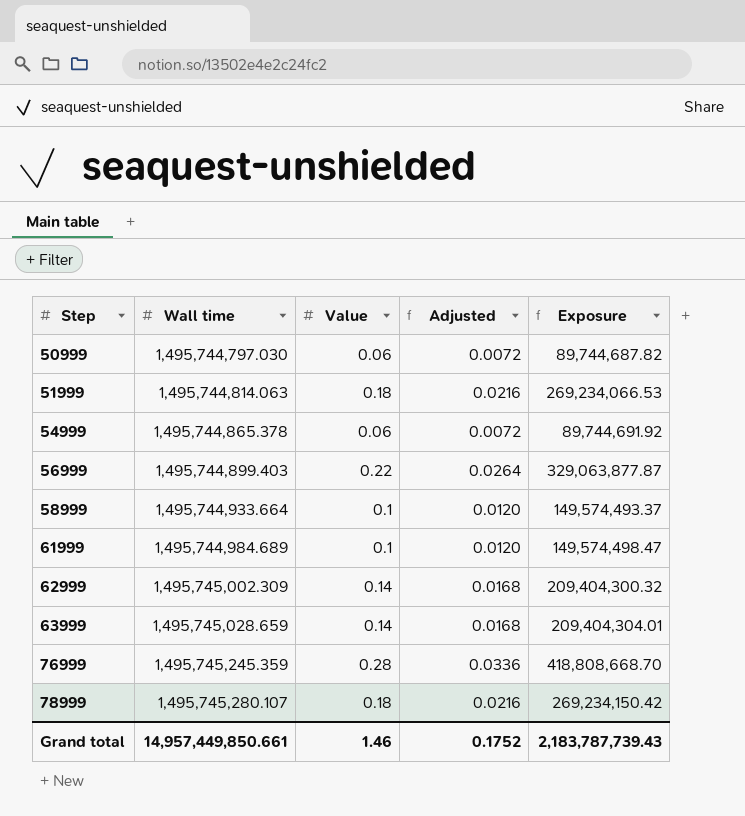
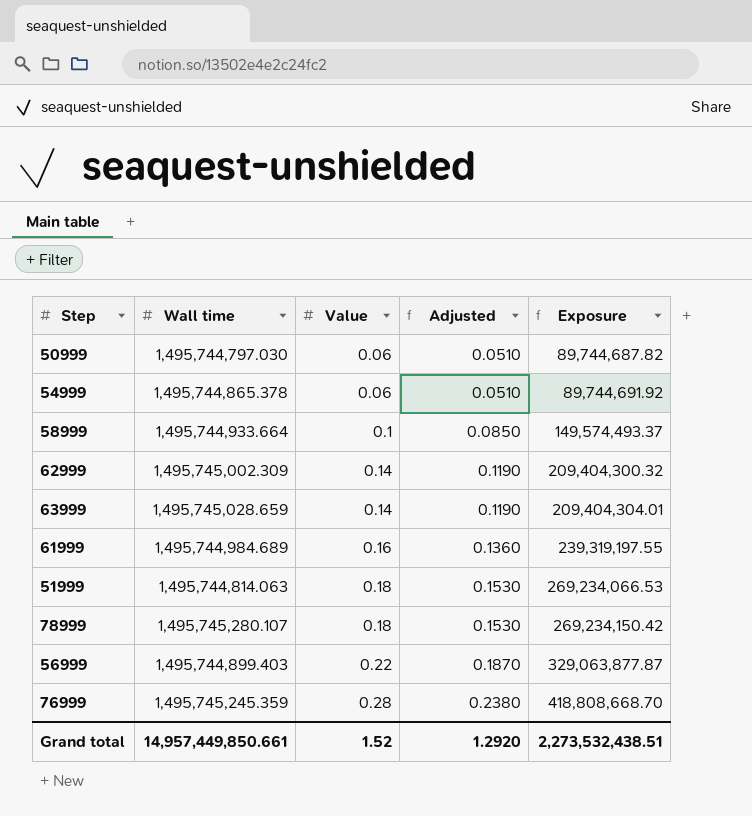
row order: Step ascending -> Value ascending
column Adjusted | formula: [Value] * 0.12 -> [Value] * 0.85
61999 | Value: 0.1 -> 0.16
61999 | Exposure: 149,574,498.47 -> 239,319,197.55
Grand total | Value: 1.46 -> 1.52
Grand total | Adjusted: 0.1752 -> 1.2920
Grand total | Exposure: 2,183,787,739.43 -> 2,273,532,438.51

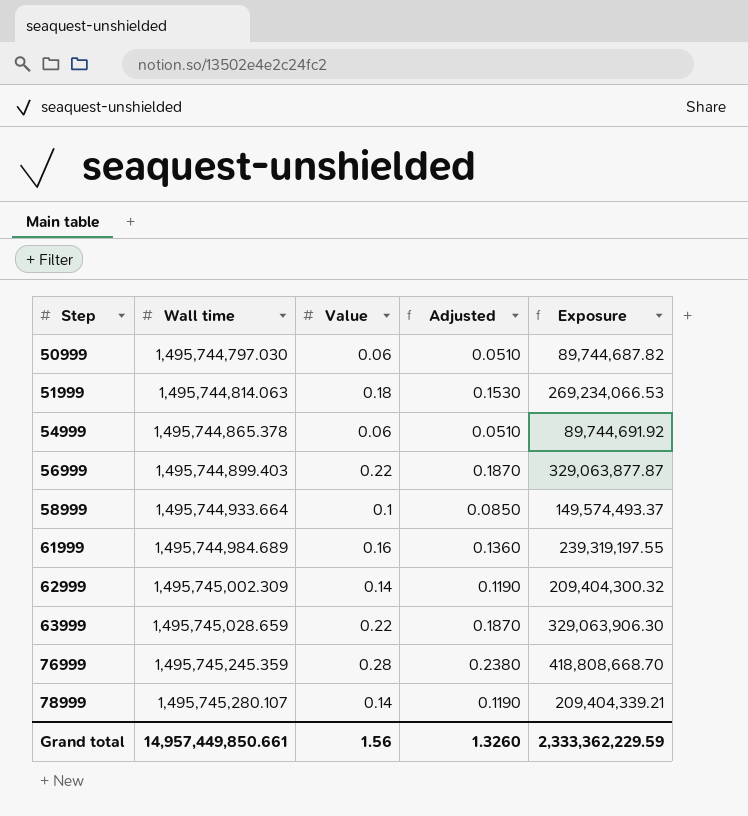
row order: Value ascending -> Step ascending
63999 | Value: 0.14 -> 0.22
63999 | Adjusted: 0.1190 -> 0.1870
63999 | Exposure: 209,404,304.01 -> 329,063,906.30
78999 | Value: 0.18 -> 0.14
78999 | Adjusted: 0.1530 -> 0.1190
78999 | Exposure: 269,234,150.42 -> 209,404,339.21
Grand total | Value: 1.52 -> 1.56
Grand total | Adjusted: 1.2920 -> 1.3260
Grand total | Exposure: 2,273,532,438.51 -> 2,333,362,229.59

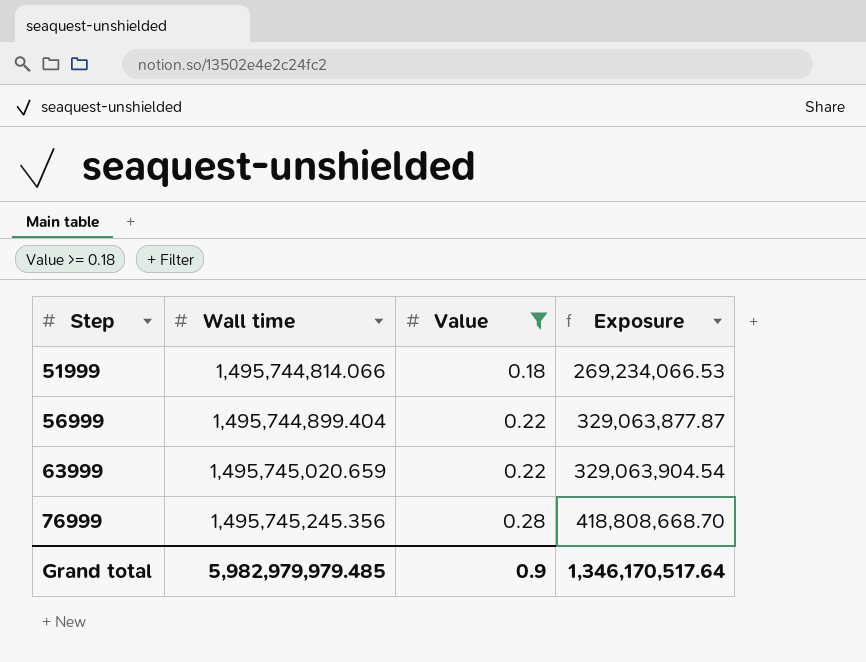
filter: none -> Value >= 0.18
column Adjusted | formula: [Value] * 0.85 -> none
51999 | Wall time: 1,495,744,814.063 -> 1,495,744,814.066
56999 | Wall time: 1,495,744,899.403 -> 1,495,744,899.404
63999 | Wall time: 1,495,745,028.659 -> 1,495,745,020.659
63999 | Exposure: 329,063,906.30 -> 329,063,904.54
76999 | Wall time: 1,495,745,245.359 -> 1,495,745,245.356
Grand total | Wall time: 14,957,449,850.661 -> 5,982,979,979.485
Grand total | Value: 1.56 -> 0.9
Grand total | Exposure: 2,333,362,229.59 -> 1,346,170,517.64

